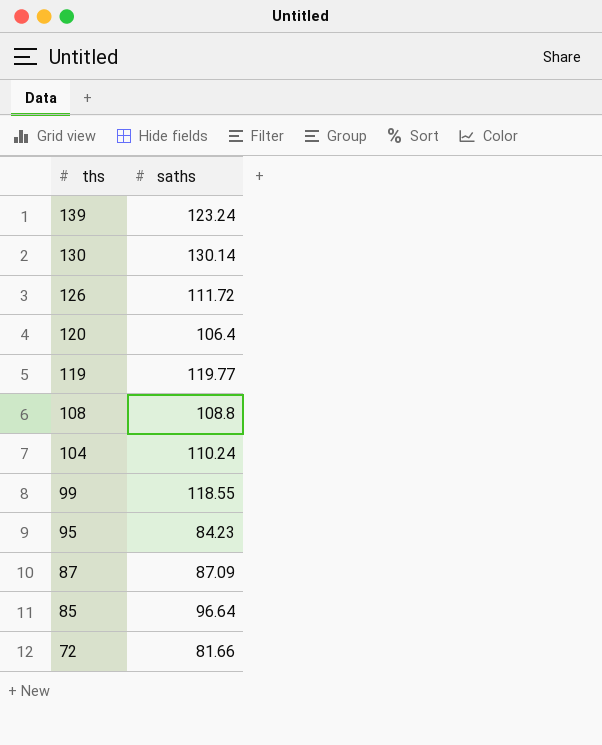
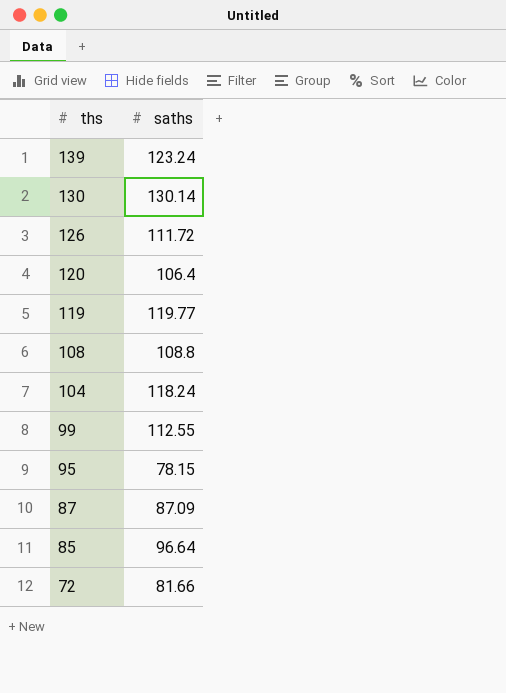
104 | saths: 110.24 -> 118.24
99 | saths: 118.55 -> 112.55
95 | saths: 84.23 -> 78.15

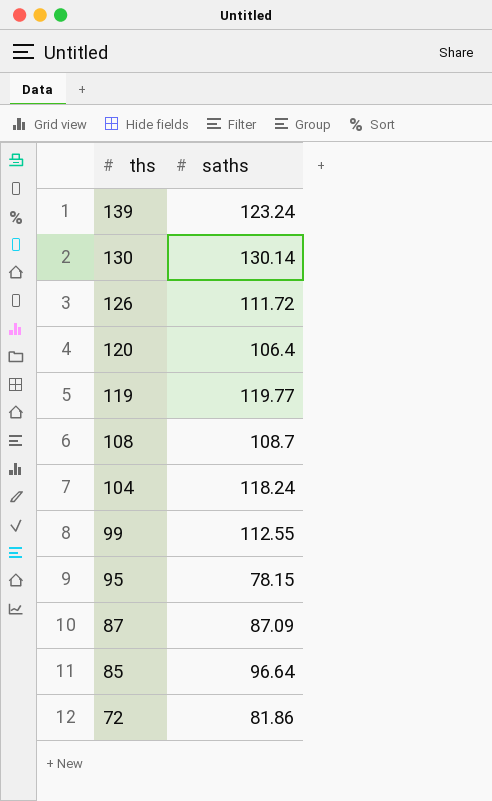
108 | saths: 108.8 -> 108.7
72 | saths: 81.66 -> 81.86

